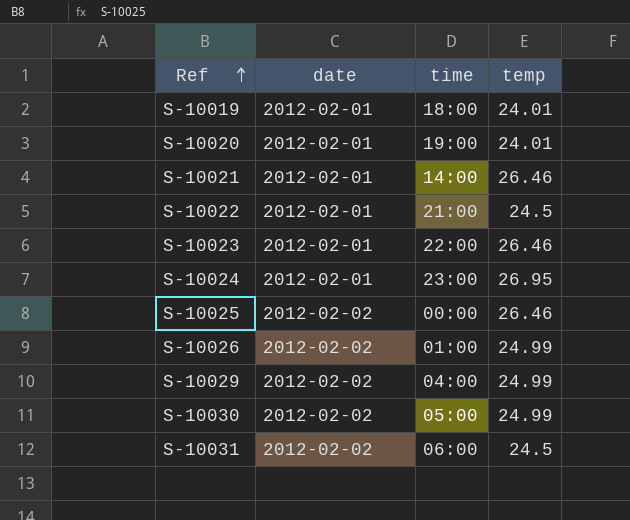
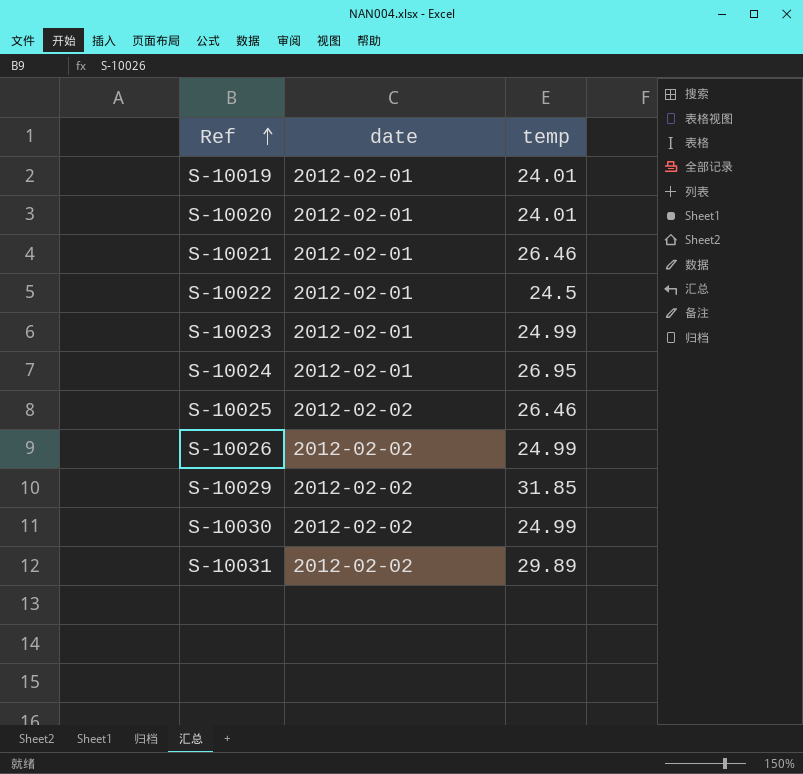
column time | position: 3 -> none
S-10023 | temp: 26.46 -> 24.99
S-10029 | temp: 24.99 -> 31.85
S-10031 | temp: 24.5 -> 29.89

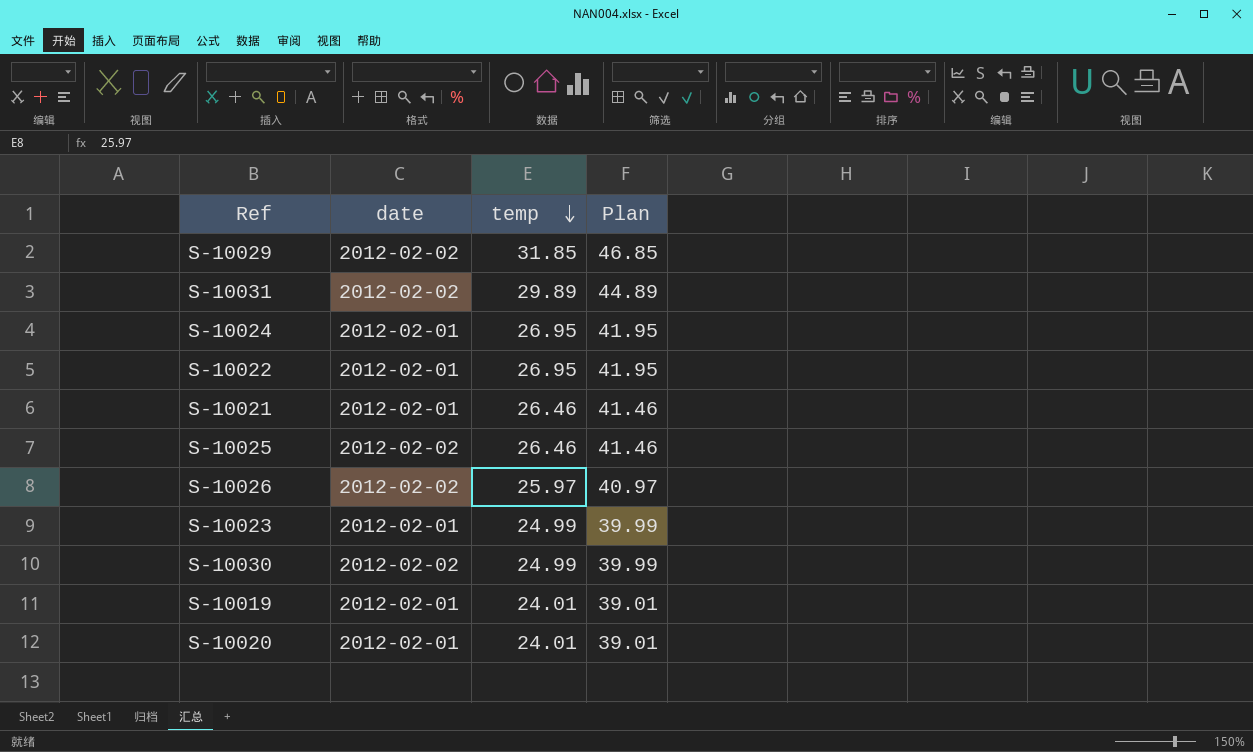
row order: Ref ascending -> temp descending
column Plan | formula: none -> [temp] + 15
S-10022 | temp: 24.5 -> 26.95
S-10026 | temp: 24.99 -> 25.97

